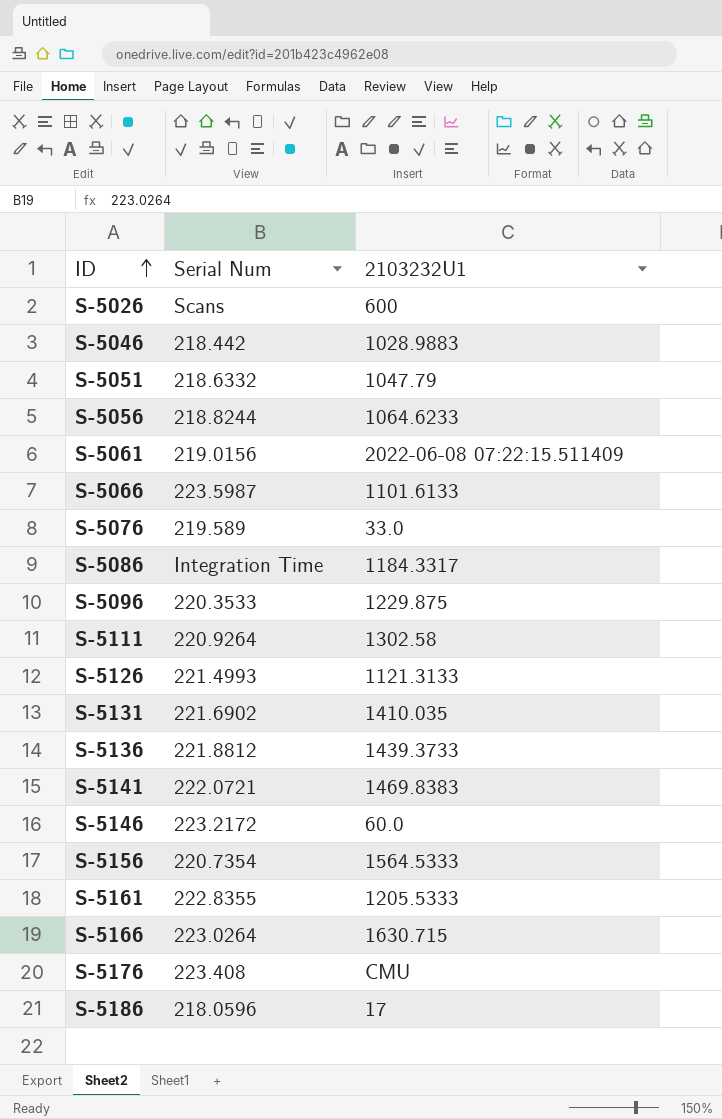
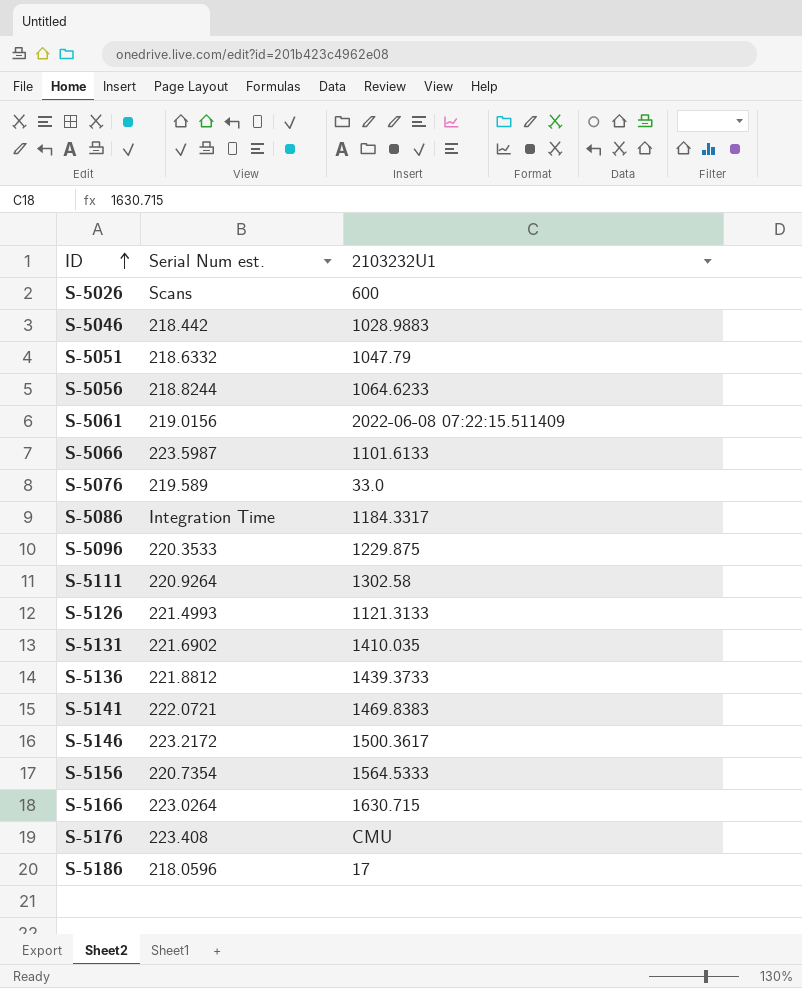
column name: Serial Num -> Serial Num est.
row S-5161: 222.8355 | 1205.5333 -> none
S-5146 | 2103232U1: 60.0 -> 1500.3617

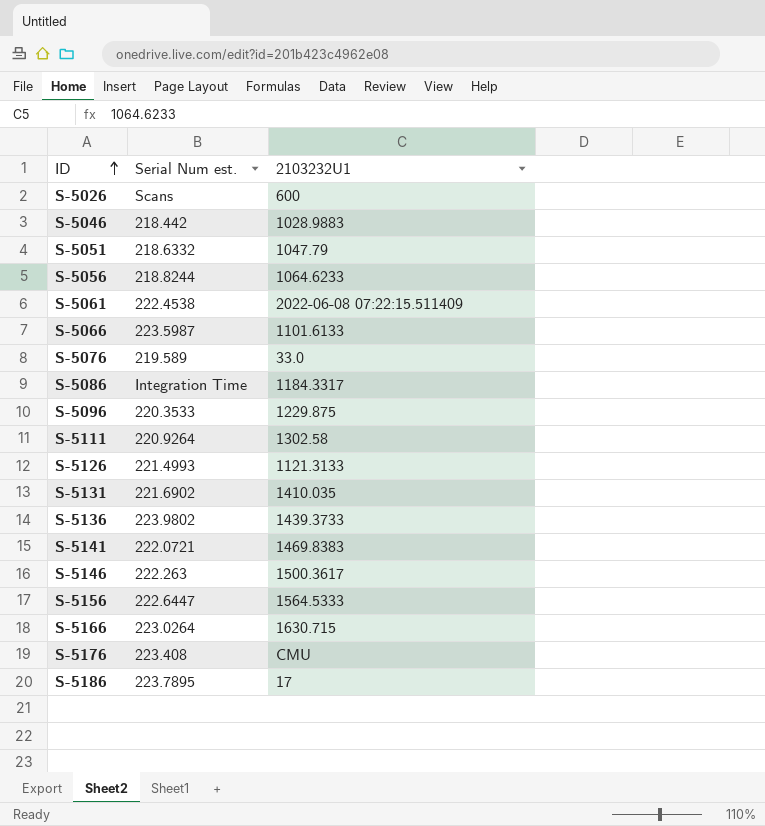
S-5061 | Serial Num est.: 219.0156 -> 222.4538
S-5136 | Serial Num est.: 221.8812 -> 223.9802
S-5146 | Serial Num est.: 223.2172 -> 222.263
S-5156 | Serial Num est.: 220.7354 -> 222.6447
S-5186 | Serial Num est.: 218.0596 -> 223.7895

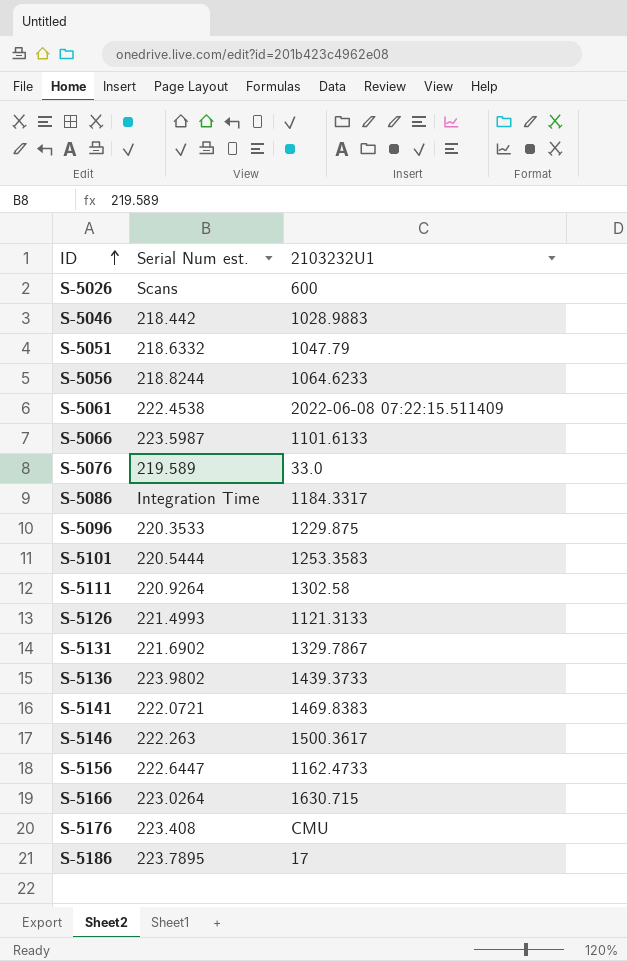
row S-5101: none -> 220.5444 | 1253.3583
S-5131 | 2103232U1: 1410.035 -> 1329.7867
S-5156 | 2103232U1: 1564.5333 -> 1162.4733

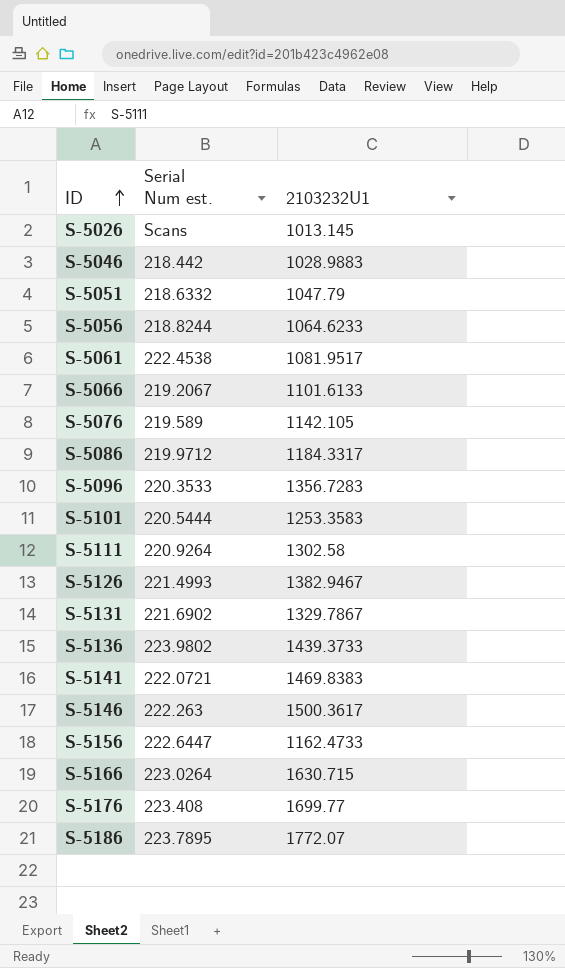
S-5026 | 2103232U1: 600 -> 1013.145
S-5061 | 2103232U1: 2022-06-08 07:22:15.511409 -> 1081.9517
S-5066 | Serial Num est.: 223.5987 -> 219.2067
S-5076 | 2103232U1: 33.0 -> 1142.105
S-5086 | Serial Num est.: Integration Time -> 219.9712
S-5096 | 2103232U1: 1229.875 -> 1356.7283
S-5126 | 2103232U1: 1121.3133 -> 1382.9467
S-5176 | 2103232U1: CMU -> 1699.77
S-5186 | 2103232U1: 17 -> 1772.07

